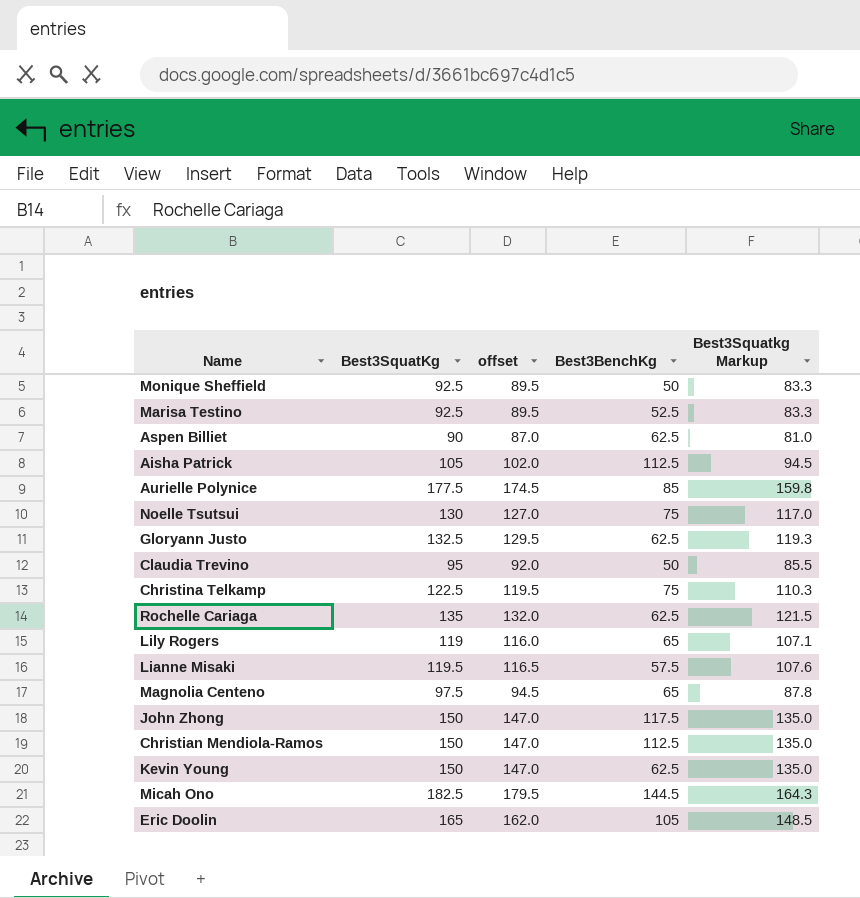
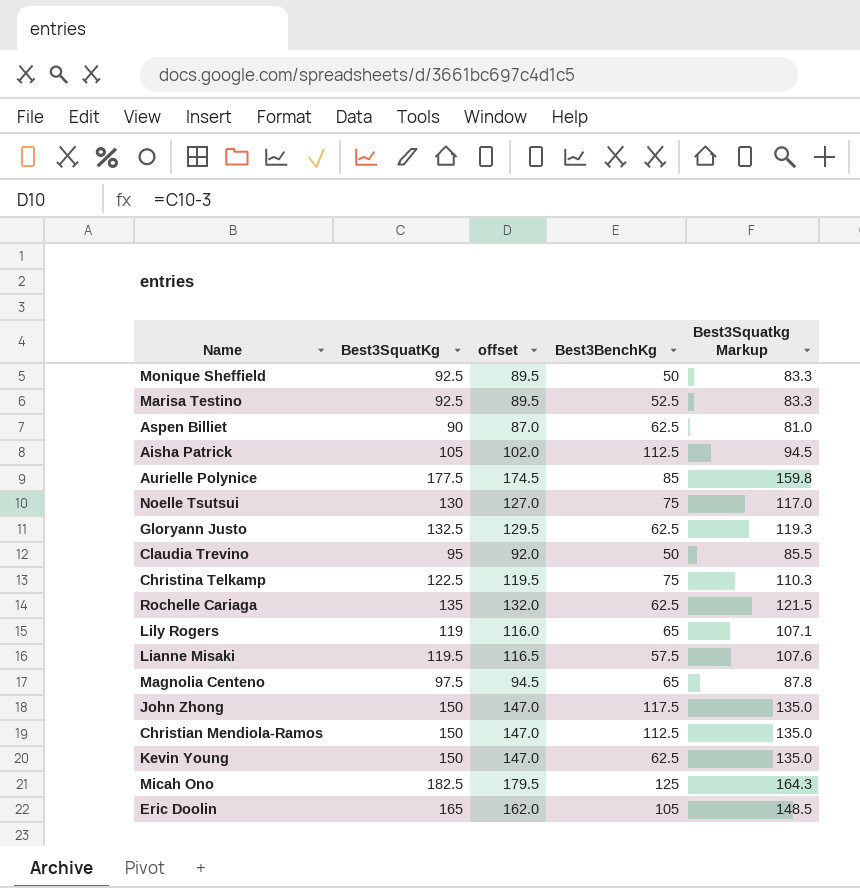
Micah Ono | Best3BenchKg: 144.5 -> 125

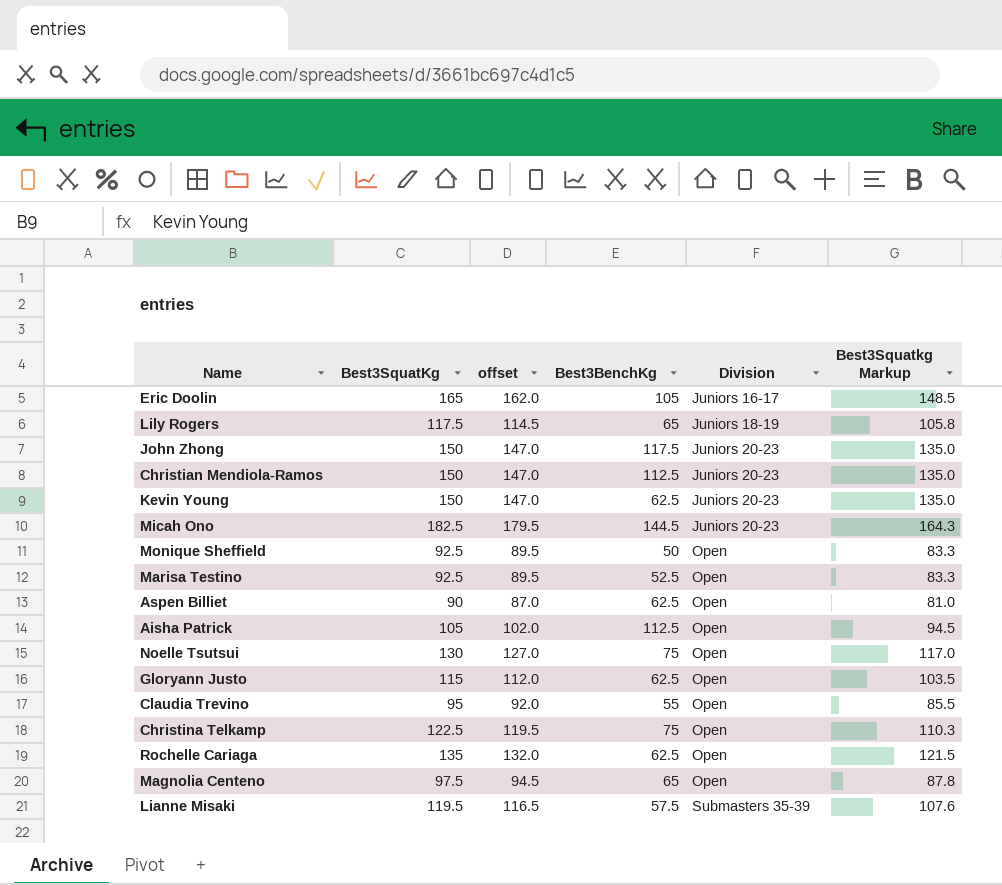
row order: none -> Division ascending
column Division | position: none -> 5
row Aurielle Polynice: 177.5 | 174.5 | 85 | 159.8 -> none
Lily Rogers | Best3SquatKg: 119 -> 117.5
Lily Rogers | offset: 116.0 -> 114.5
Lily Rogers | Best3Squatkg Markup: 107.1 -> 105.8
Micah Ono | Best3BenchKg: 125 -> 144.5
Gloryann Justo | Best3SquatKg: 132.5 -> 115
Gloryann Justo | offset: 129.5 -> 112.0
Gloryann Justo | Best3Squatkg Markup: 119.3 -> 103.5
Claudia Trevino | Best3BenchKg: 50 -> 55

